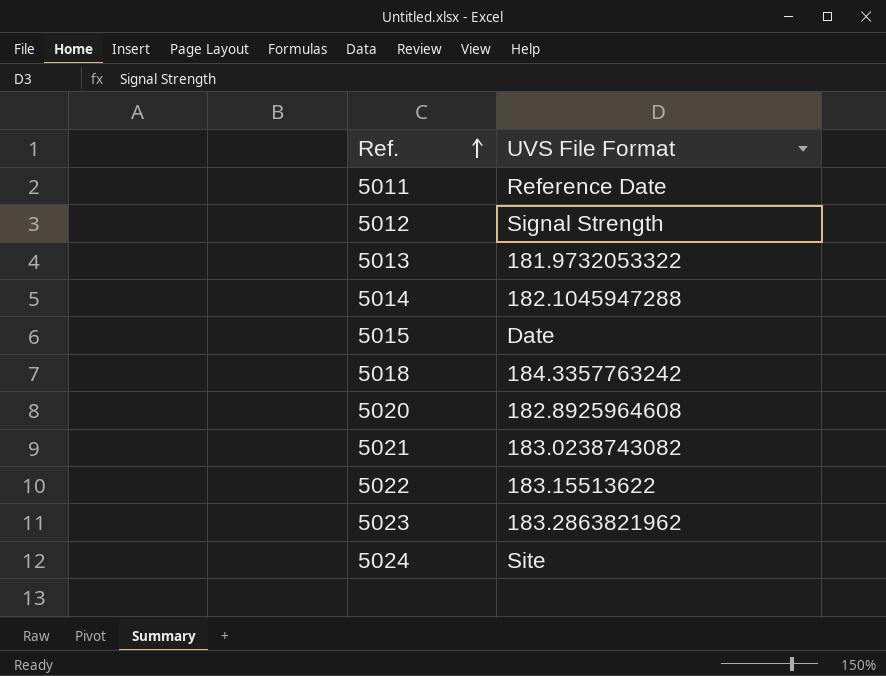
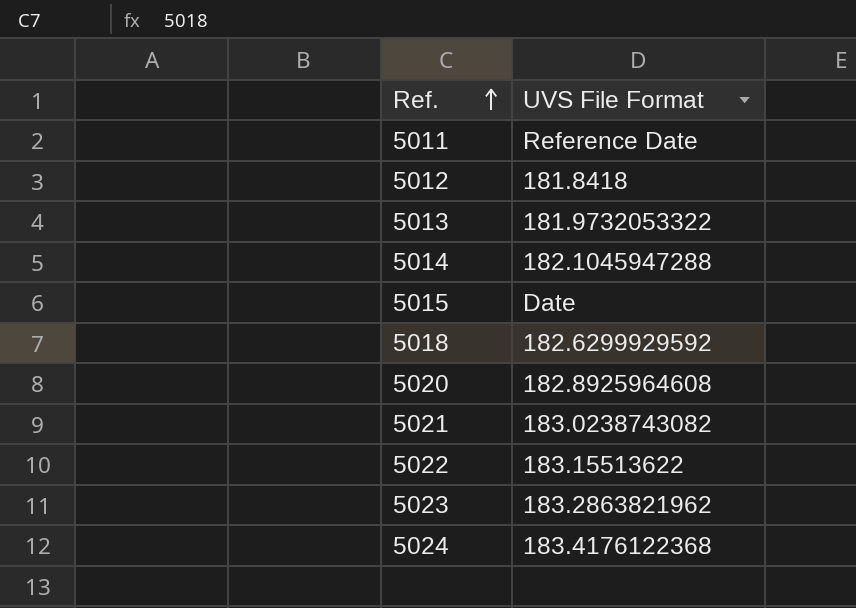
5012 | UVS File Format: Signal Strength -> 181.8418
5018 | UVS File Format: 184.3357763242 -> 182.6299929592
5024 | UVS File Format: Site -> 183.4176122368

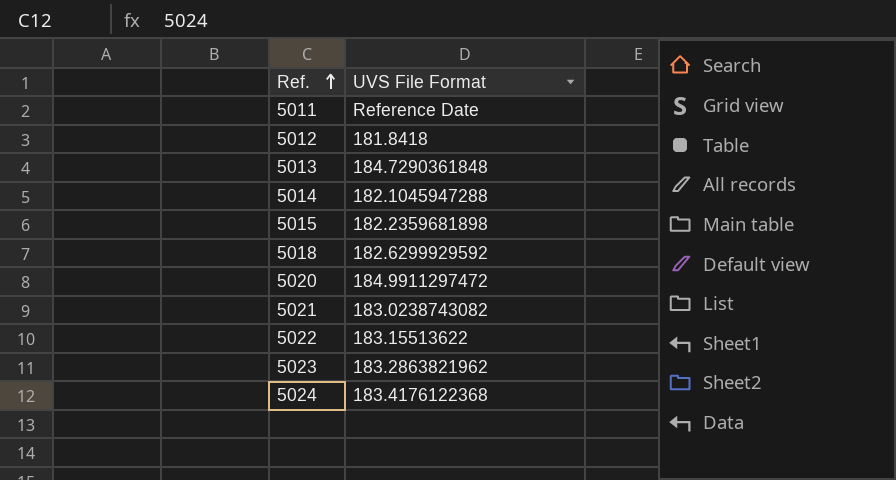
5013 | UVS File Format: 181.9732053322 -> 184.7290361848
5015 | UVS File Format: Date -> 182.2359681898
5020 | UVS File Format: 182.8925964608 -> 184.9911297472

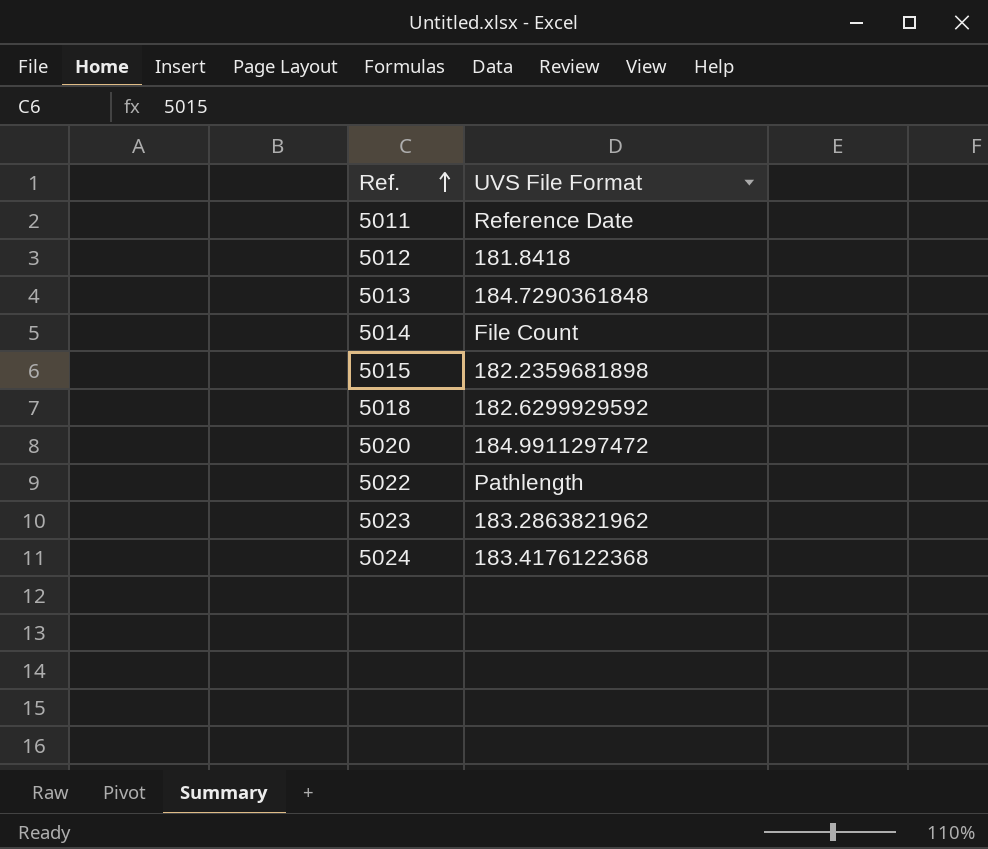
row 5021: 183.0238743082 -> none
5014 | UVS File Format: 182.1045947288 -> File Count
5022 | UVS File Format: 183.15513622 -> Pathlength

